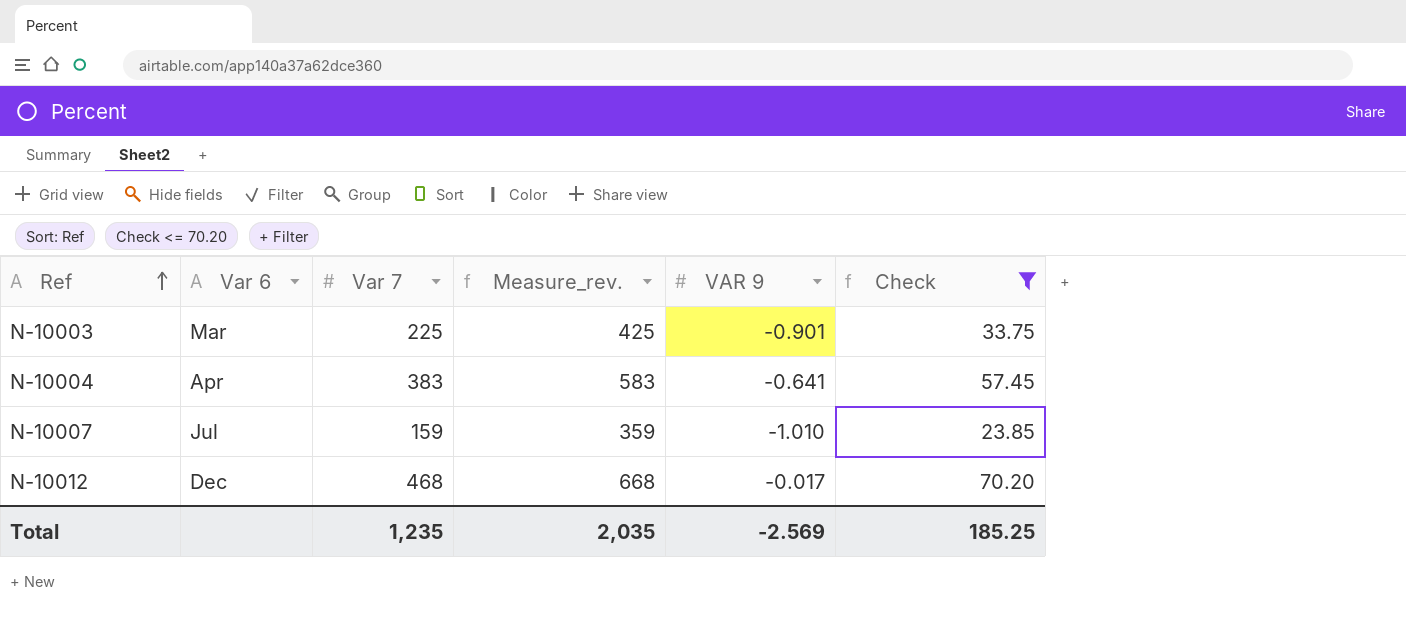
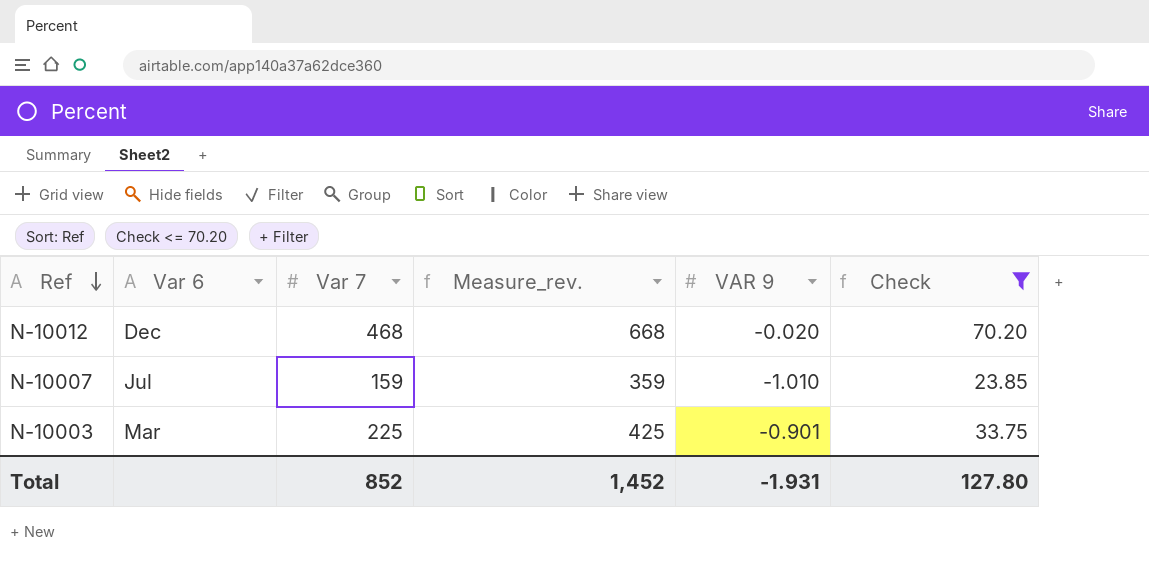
row order: Ref ascending -> Ref descending
row N-10004: Apr | 383 | 583 | -0.641 | 57.45 -> none
N-10012 | VAR 9: -0.017 -> -0.020
Total | Var 7: 1,235 -> 852
Total | Measure_rev.: 2,035 -> 1,452
Total | VAR 9: -2.569 -> -1.931
Total | Check: 185.25 -> 127.80

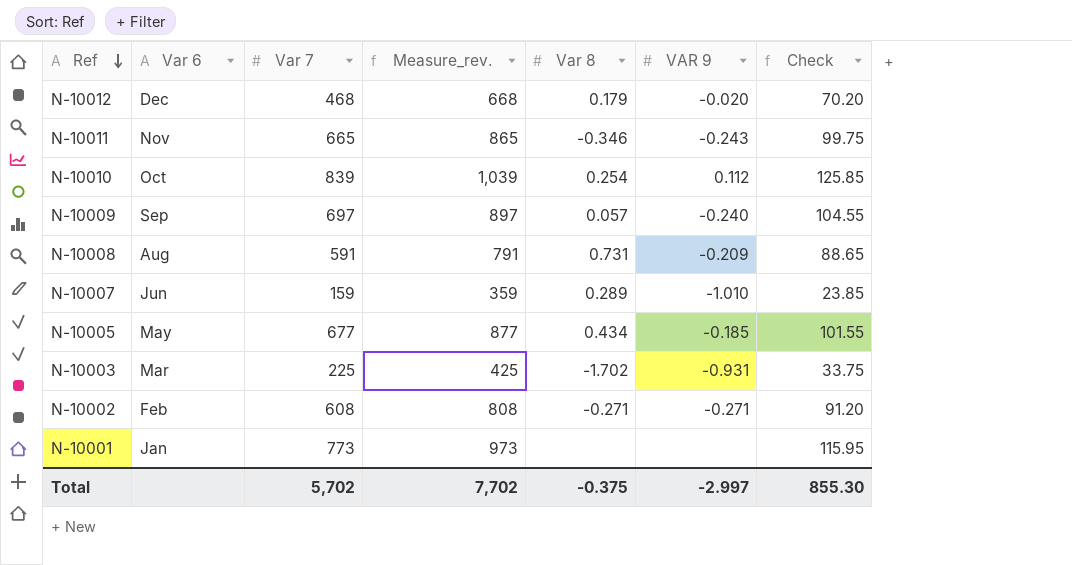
filter: Check <= 70.20 -> none
column Var 8 | position: none -> 5
N-10007 | Var 6: Jul -> Jun
N-10003 | VAR 9: -0.901 -> -0.931
Total | Var 7: 852 -> 5,702
Total | Measure_rev.: 1,452 -> 7,702
Total | VAR 9: -1.931 -> -2.997
Total | Check: 127.80 -> 855.30

